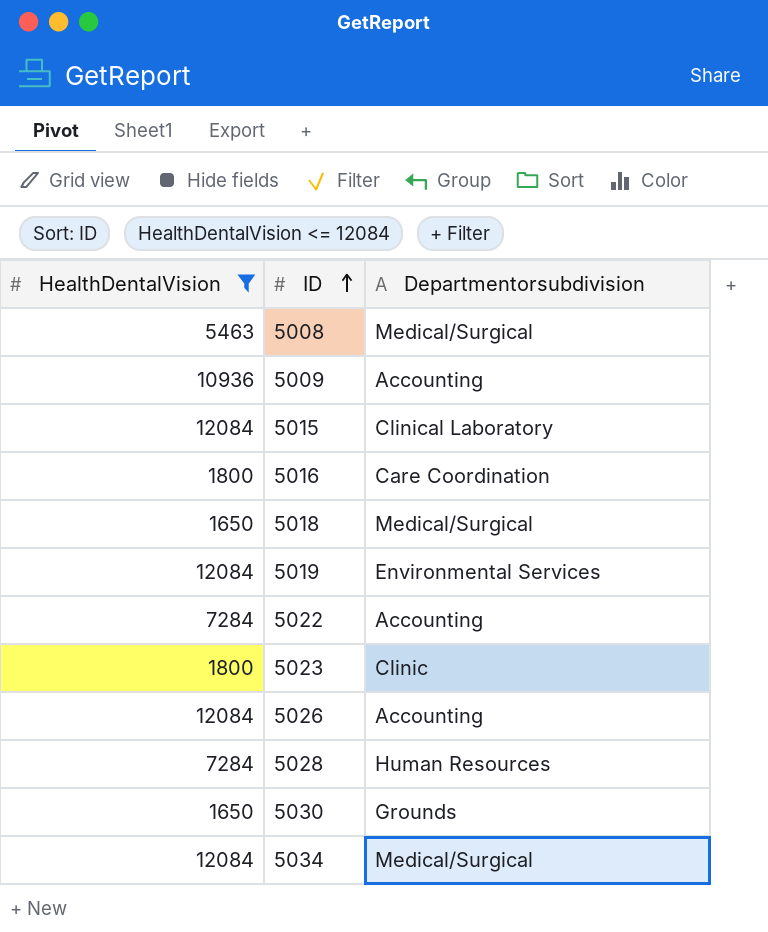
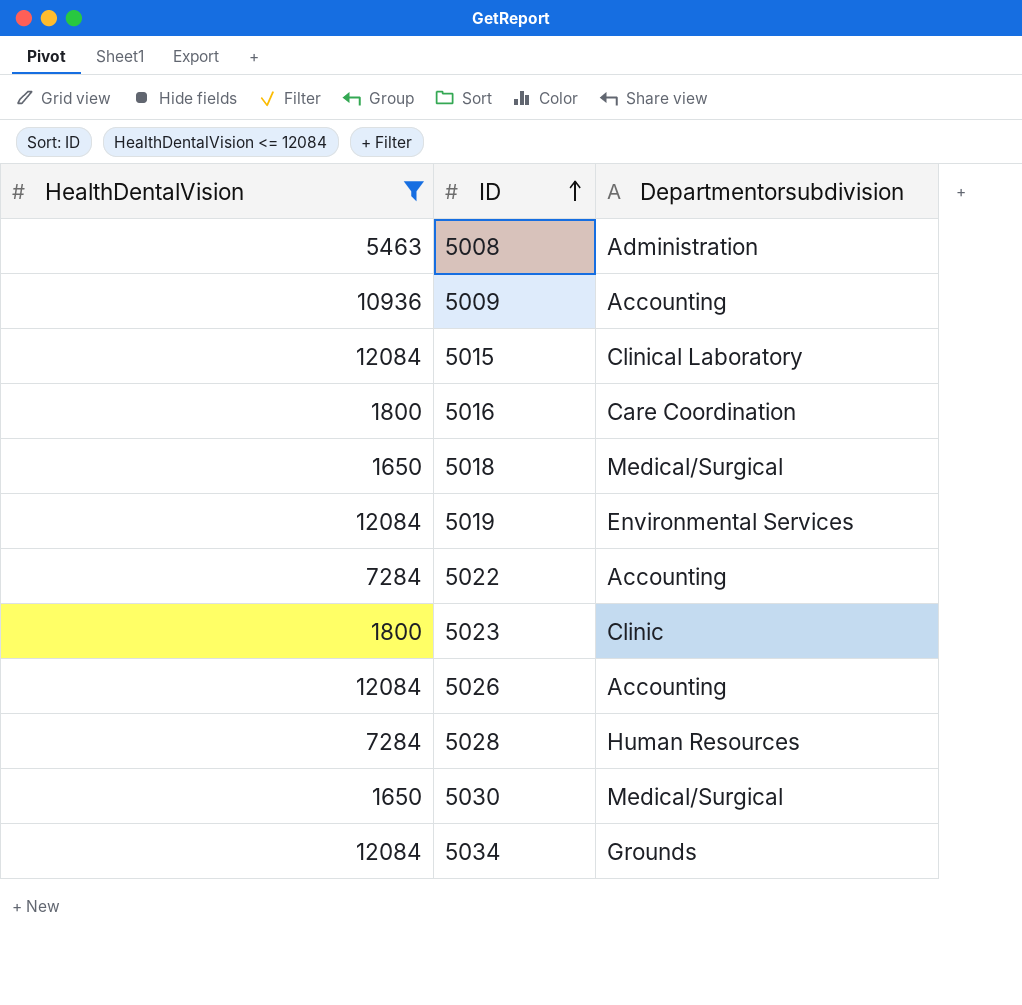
5008 | Departmentorsubdivision: Medical/Surgical -> Administration
5030 | Departmentorsubdivision: Grounds -> Medical/Surgical
5034 | Departmentorsubdivision: Medical/Surgical -> Grounds

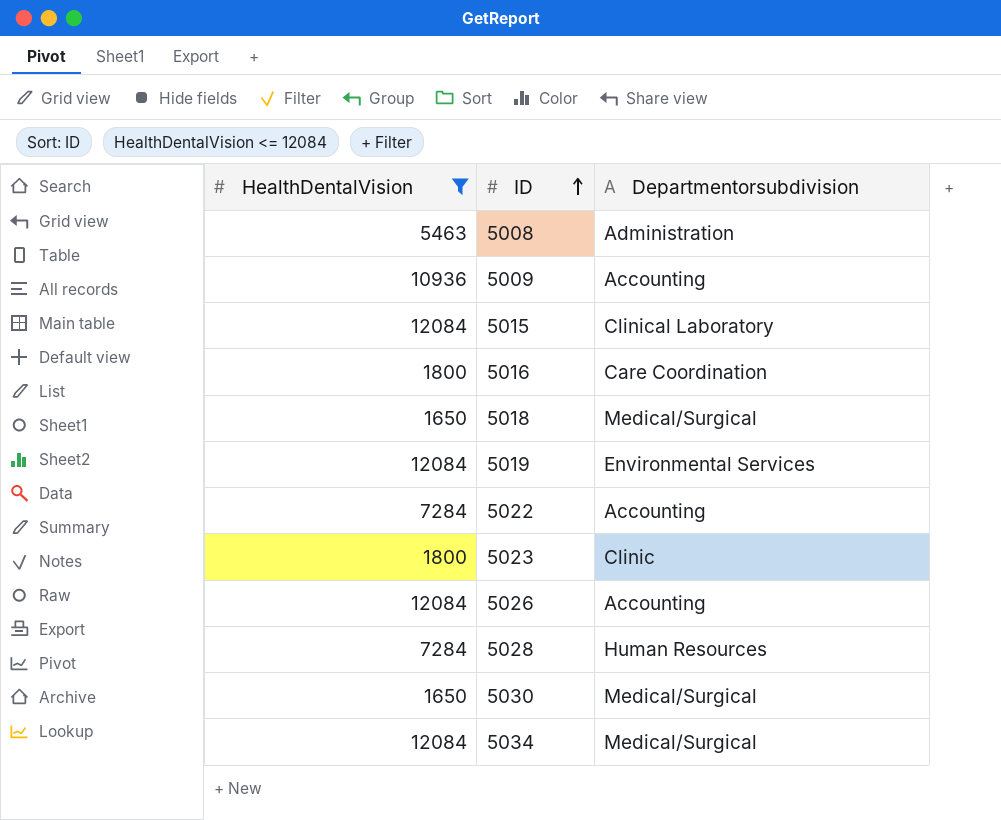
5034 | Departmentorsubdivision: Grounds -> Medical/Surgical

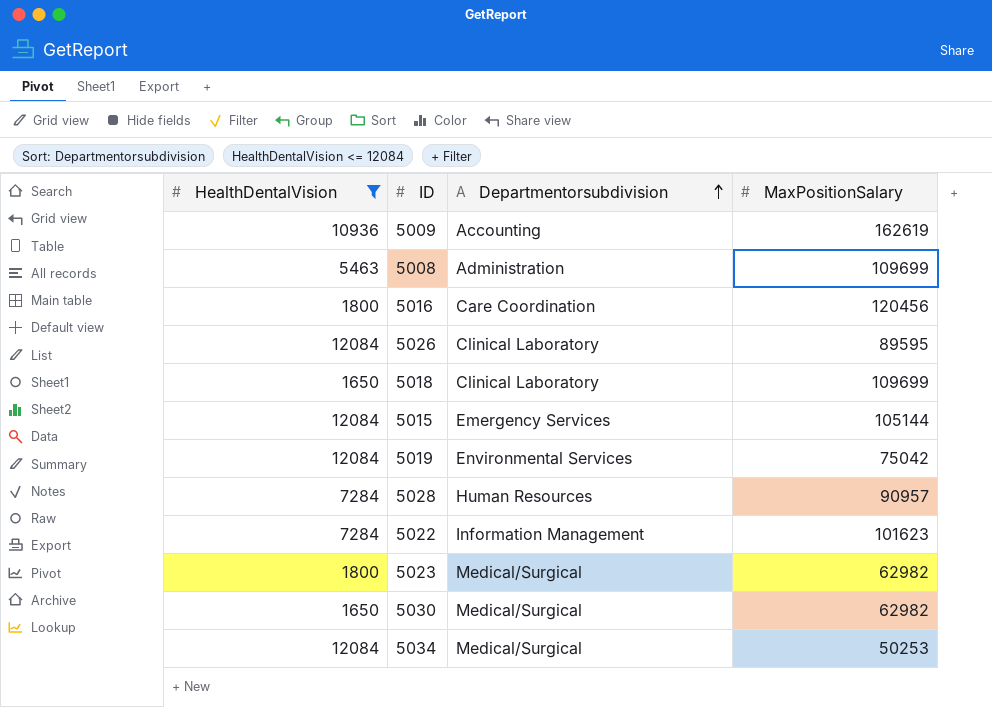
row order: ID ascending -> Departmentorsubdivision ascending
column MaxPositionSalary | position: none -> 4
5026 | Departmentorsubdivision: Accounting -> Clinical Laboratory
5018 | Departmentorsubdivision: Medical/Surgical -> Clinical Laboratory
5015 | Departmentorsubdivision: Clinical Laboratory -> Emergency Services
5022 | Departmentorsubdivision: Accounting -> Information Management
5023 | Departmentorsubdivision: Clinic -> Medical/Surgical

